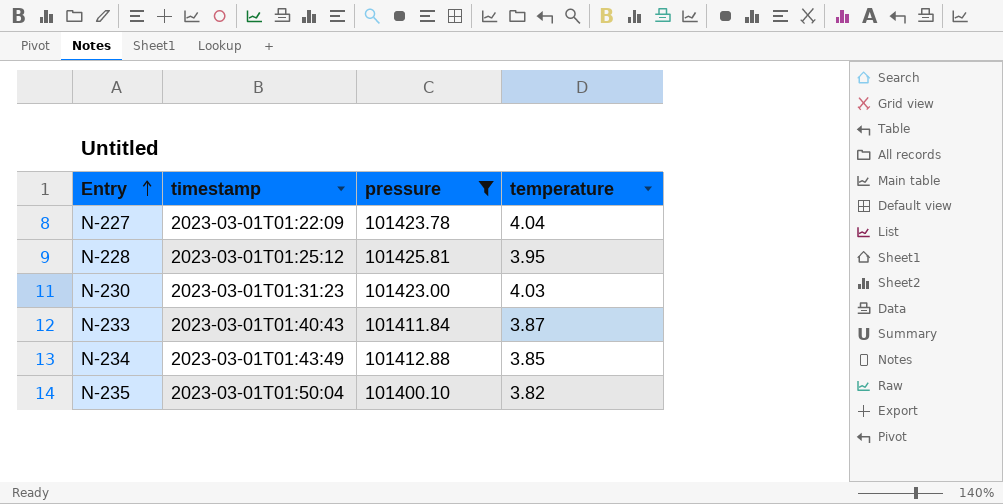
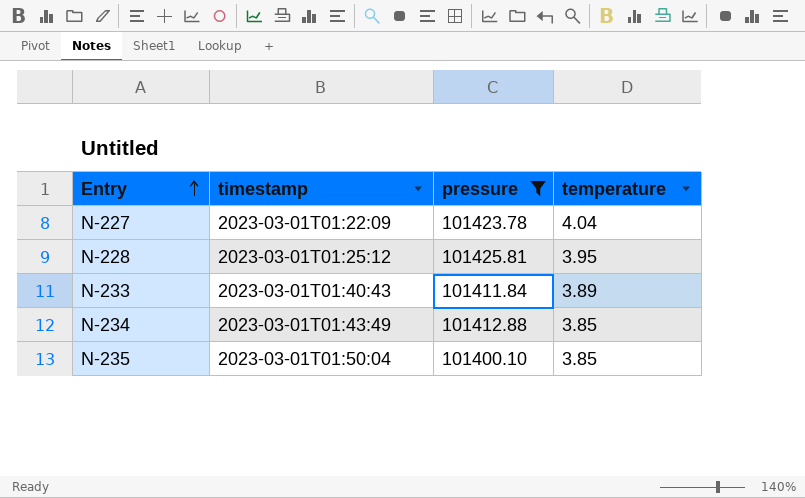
row N-230: 2023-03-01T01:31:23 | 101423.00 | 4.03 -> none
N-233 | temperature: 3.87 -> 3.89
N-235 | temperature: 3.82 -> 3.85

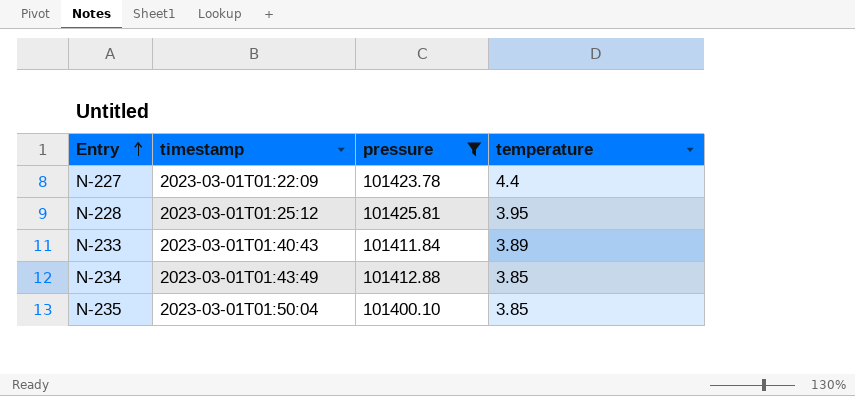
N-227 | temperature: 4.04 -> 4.4

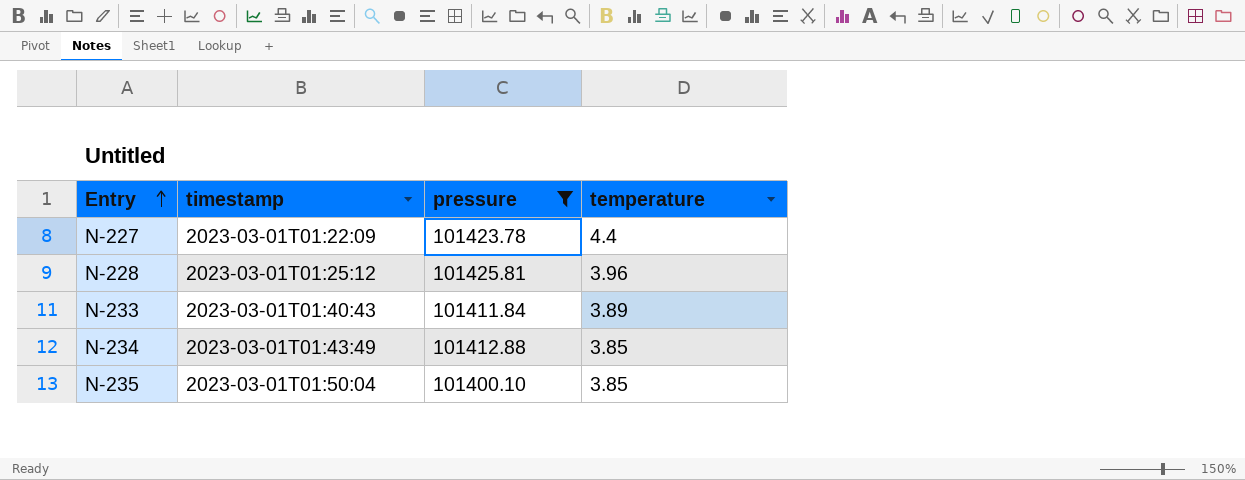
N-228 | temperature: 3.95 -> 3.96

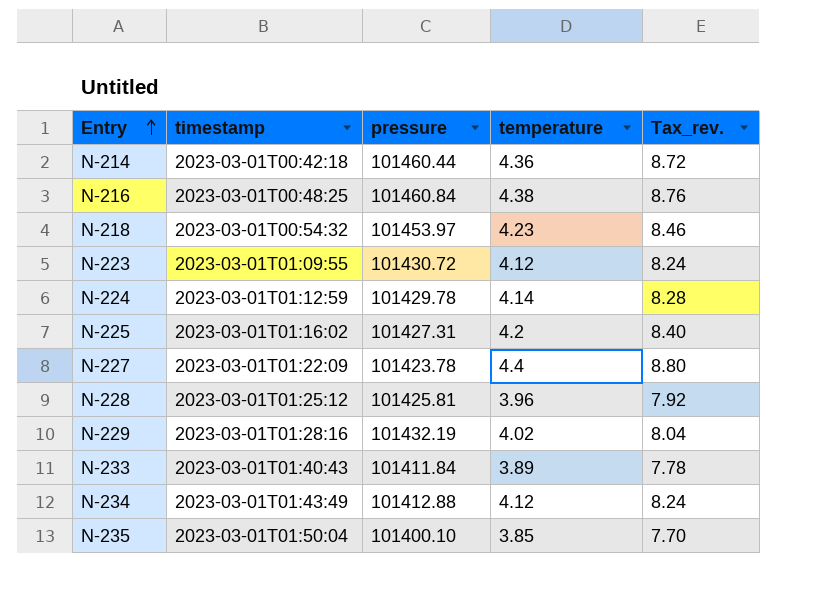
filter: pressure <= 101425.81 -> none
column Tax_rev. | formula: none -> [temperature] * 2
N-234 | temperature: 3.85 -> 4.12

